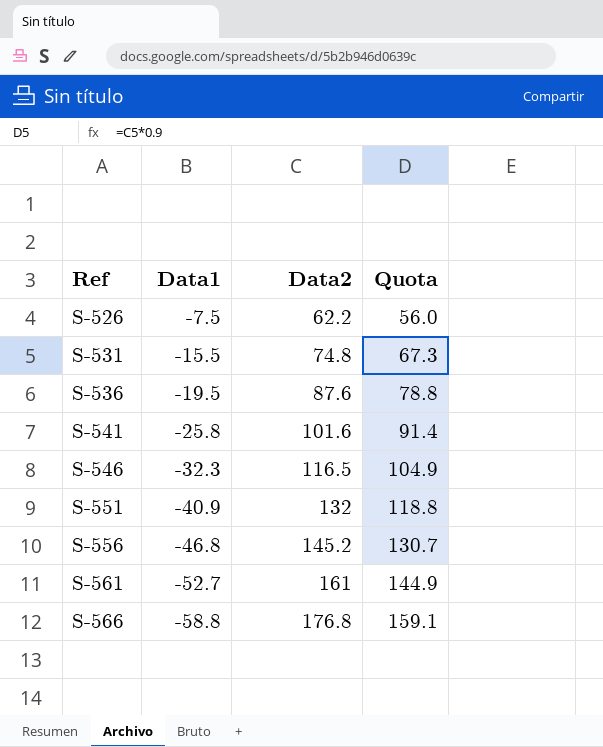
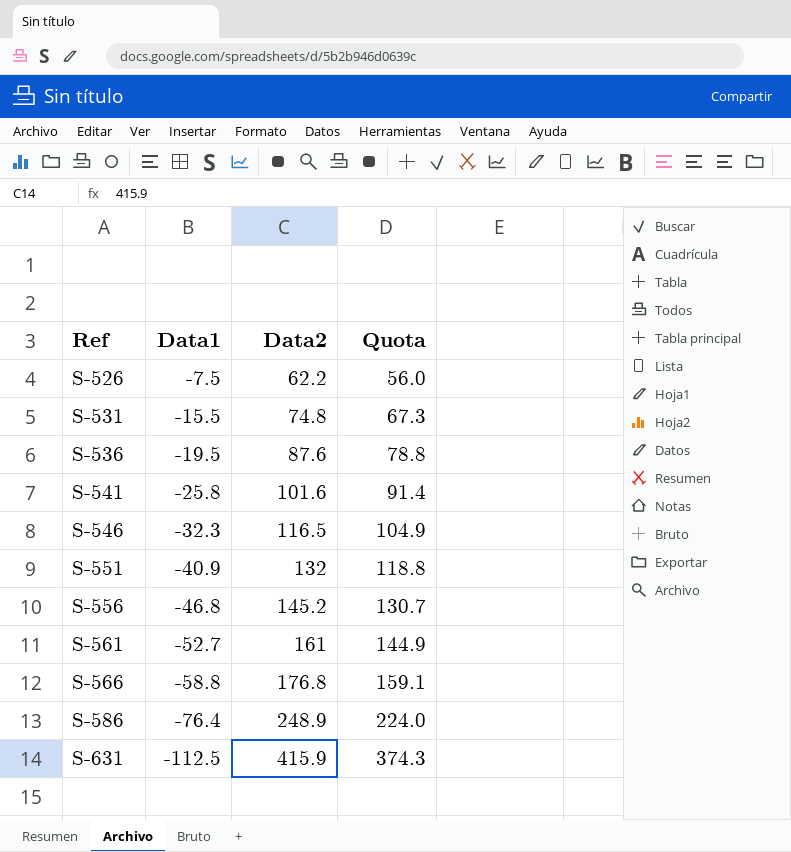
row S-586: none -> -76.4 | 248.9 | 224.0
row S-631: none -> -112.5 | 415.9 | 374.3

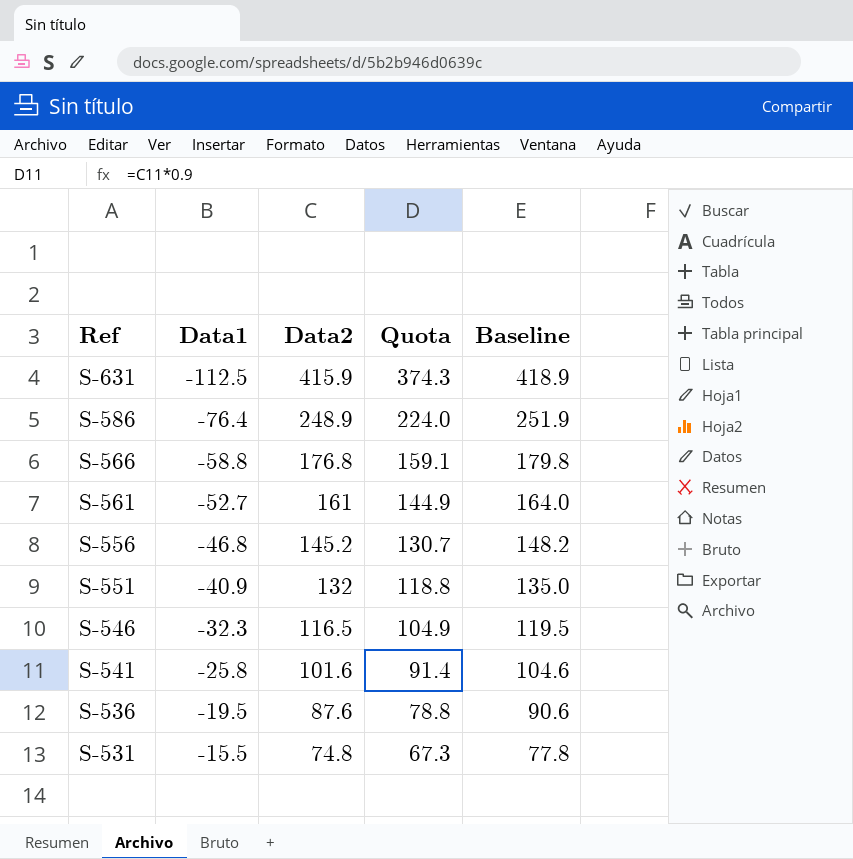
row order: Ref ascending -> Ref descending
column Baseline | formula: none -> [Data2] + 3
row S-526: -7.5 | 62.2 | 56.0 -> none

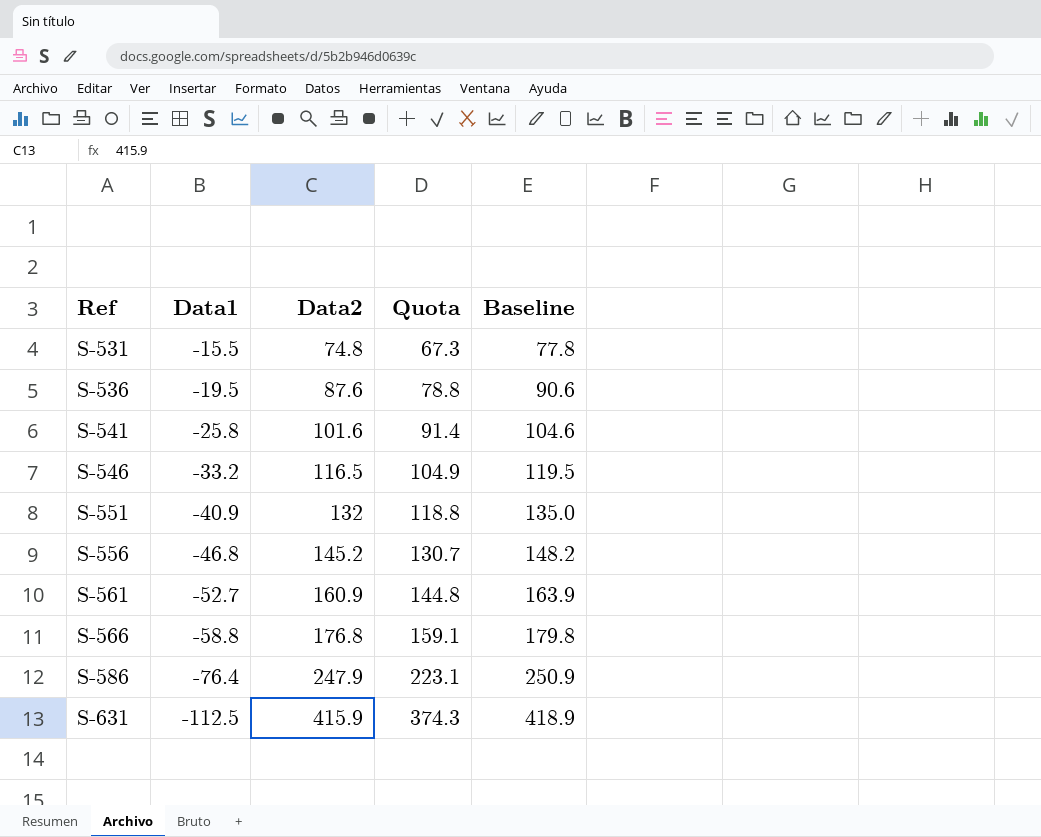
row order: Ref descending -> Ref ascending
S-546 | Data1: -32.3 -> -33.2
S-561 | Data2: 161 -> 160.9
S-561 | Quota: 144.9 -> 144.8
S-561 | Baseline: 164.0 -> 163.9
S-586 | Data2: 248.9 -> 247.9
S-586 | Quota: 224.0 -> 223.1
S-586 | Baseline: 251.9 -> 250.9

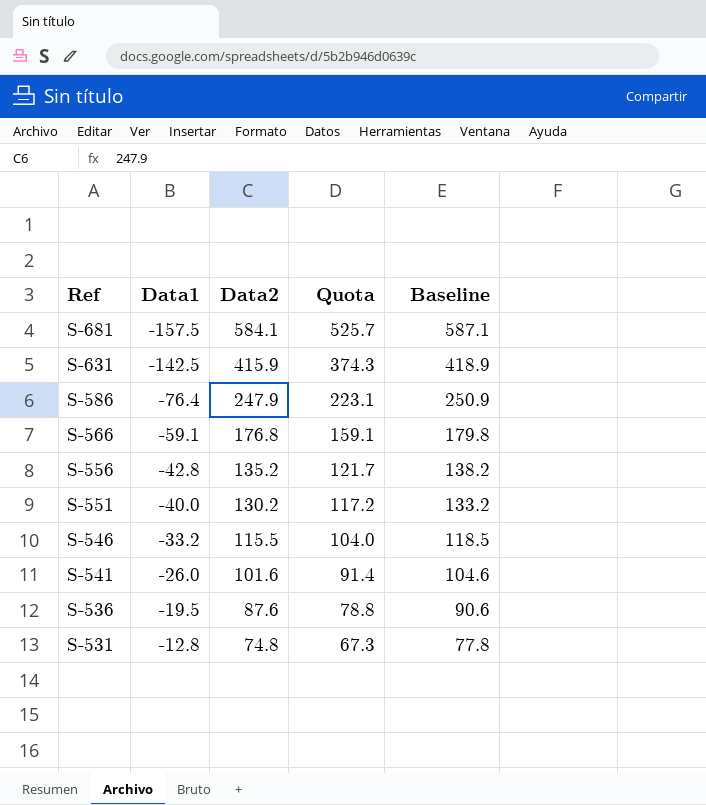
row order: Ref ascending -> Ref descending
row S-561: -52.7 | 160.9 | 144.8 | 163.9 -> none
row S-681: none -> -157.5 | 584.1 | 525.7 | 587.1
S-631 | Data1: -112.5 -> -142.5
S-566 | Data1: -58.8 -> -59.1
S-556 | Data1: -46.8 -> -42.8
S-556 | Data2: 145.2 -> 135.2
S-556 | Quota: 130.7 -> 121.7
S-556 | Baseline: 148.2 -> 138.2
S-551 | Data1: -40.9 -> -40.0
S-551 | Data2: 132 -> 130.2
S-551 | Quota: 118.8 -> 117.2
S-551 | Baseline: 135.0 -> 133.2
S-546 | Data2: 116.5 -> 115.5
S-546 | Quota: 104.9 -> 104.0
S-546 | Baseline: 119.5 -> 118.5
S-541 | Data1: -25.8 -> -26.0
S-531 | Data1: -15.5 -> -12.8

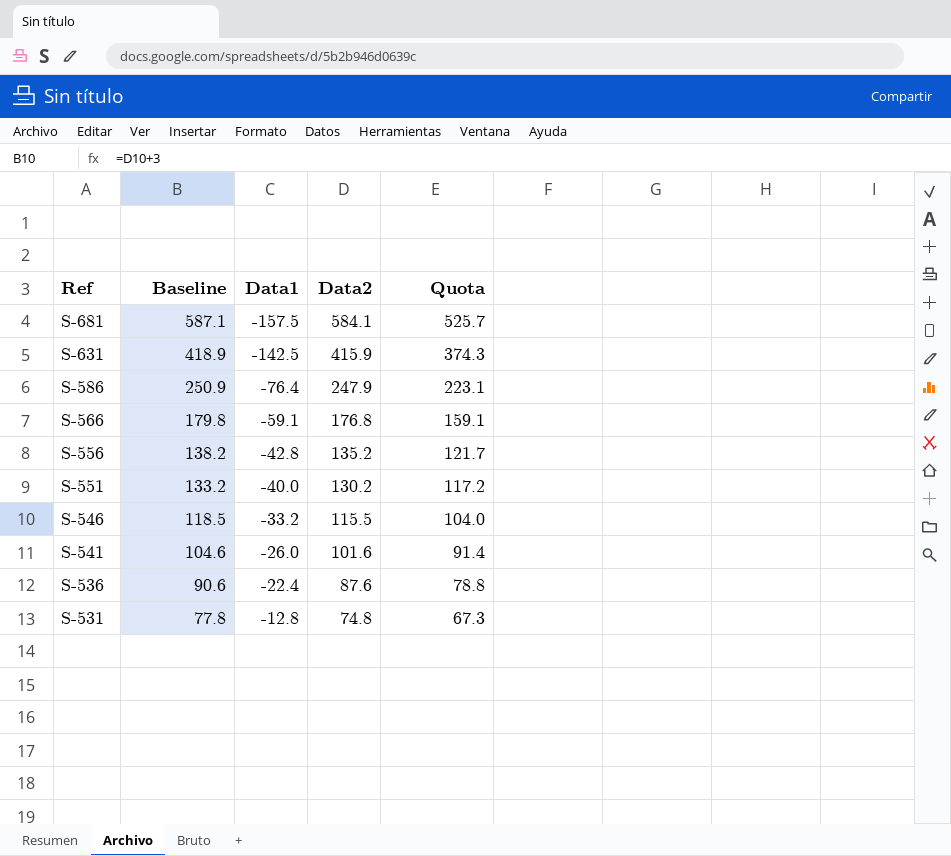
column Baseline | position: 5 -> 2
S-536 | Data1: -19.5 -> -22.4

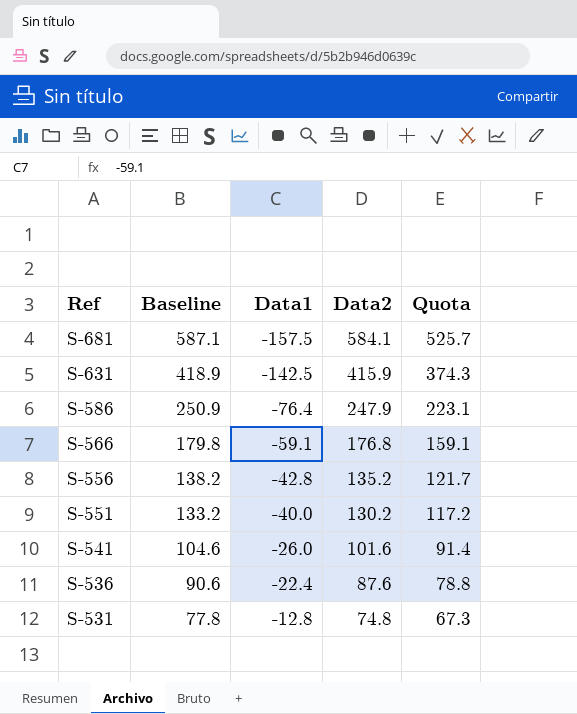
row S-546: 118.5 | -33.2 | 115.5 | 104.0 -> none

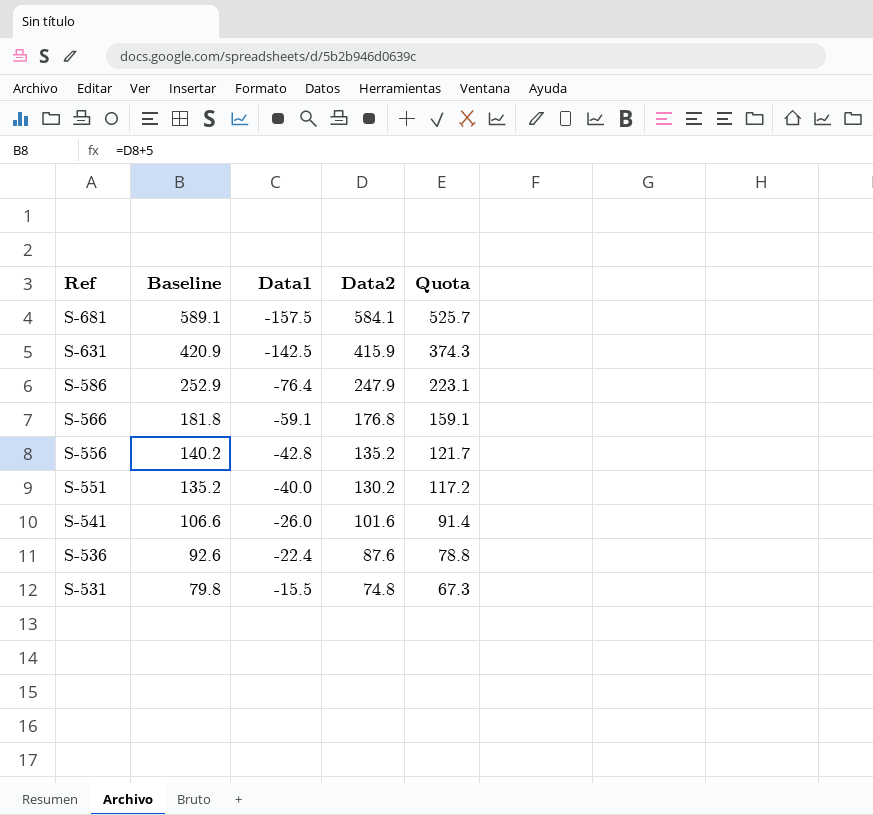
column Baseline | formula: [Data2] + 3 -> [Data2] + 5
S-531 | Data1: -12.8 -> -15.5

